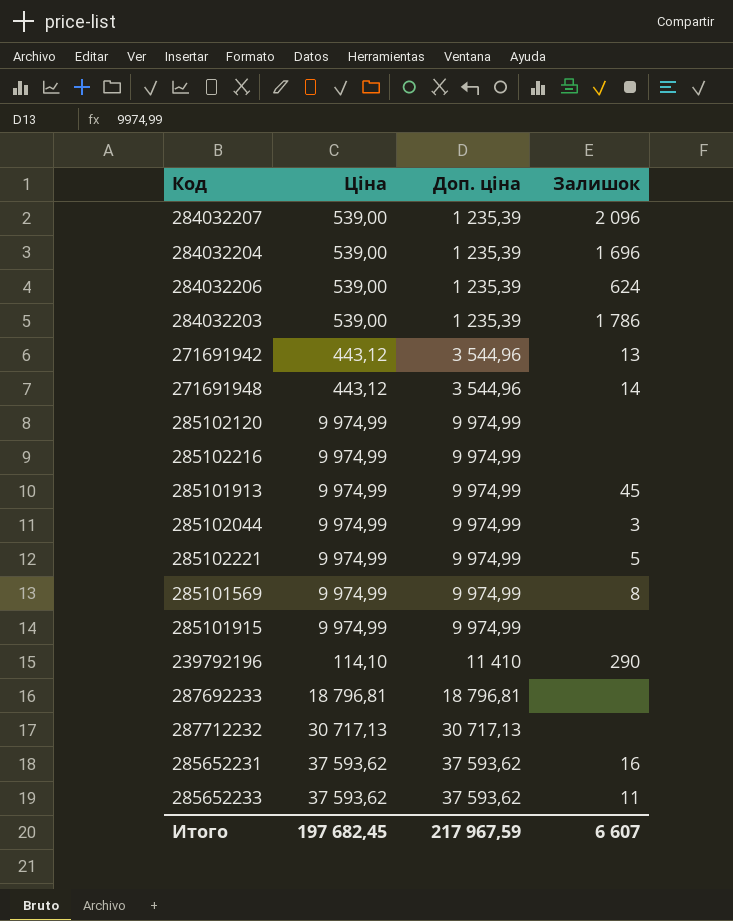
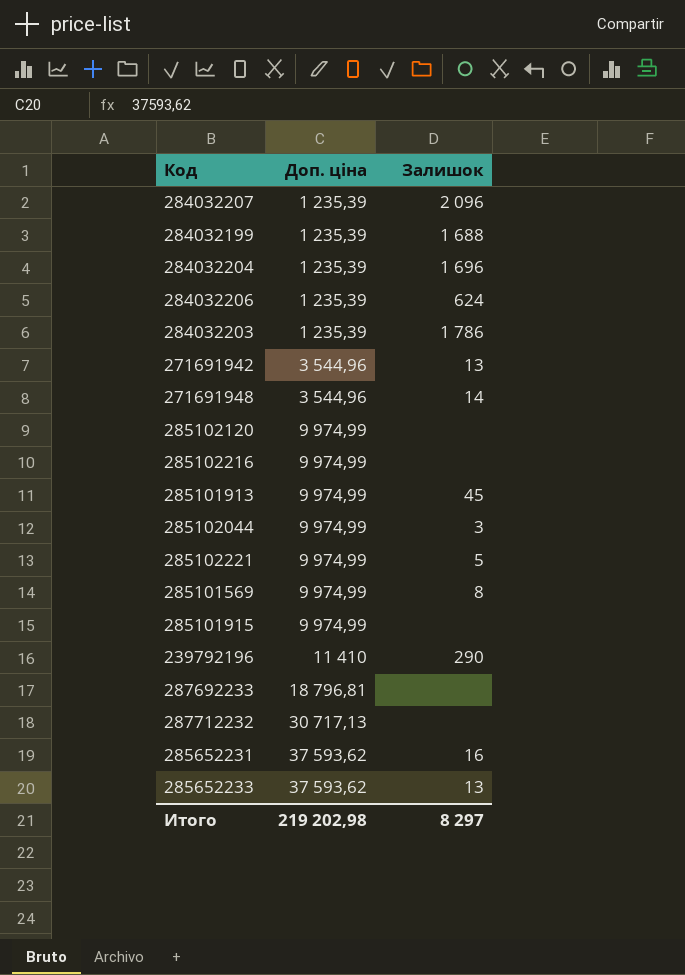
column Ціна | position: 2 -> none
row 284032199: none -> 1 235,39 | 1 688
285652233 | Залишок: 11 -> 13
Итого | Доп. ціна: 217 967,59 -> 219 202,98
Итого | Залишок: 6 607 -> 8 297

